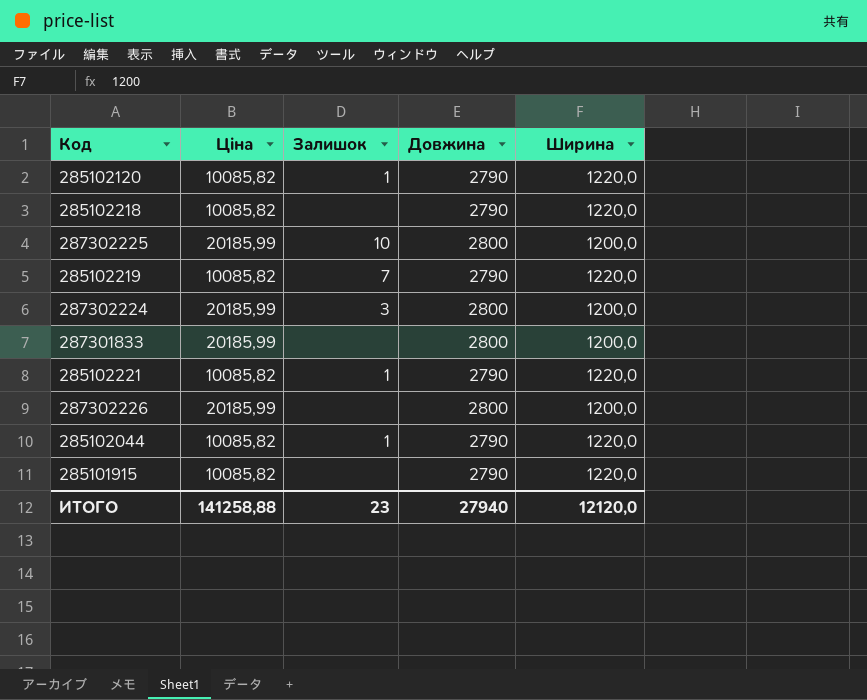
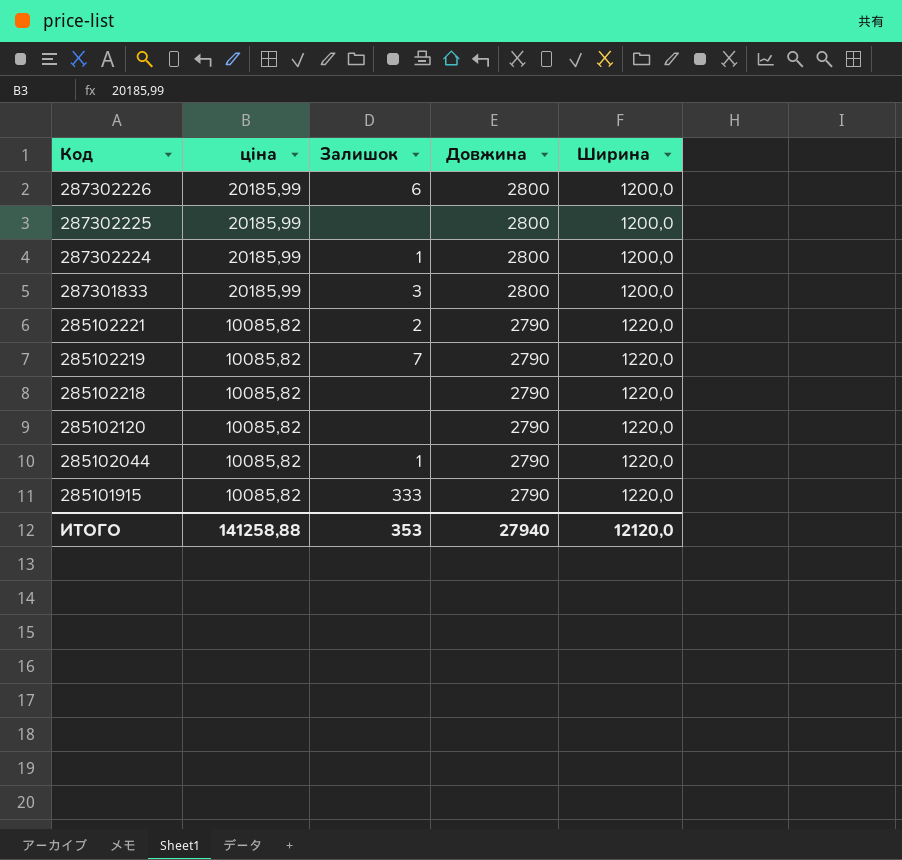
row order: none -> Код descending
column name: Ціна -> ціна
287302226 | Залишок: none -> 6
287302225 | Залишок: 10 -> none
287302224 | Залишок: 3 -> 1
287301833 | Залишок: none -> 3
285102221 | Залишок: 1 -> 2
285102120 | Залишок: 1 -> none
285101915 | Залишок: none -> 333
ИТОГО | Залишок: 23 -> 353

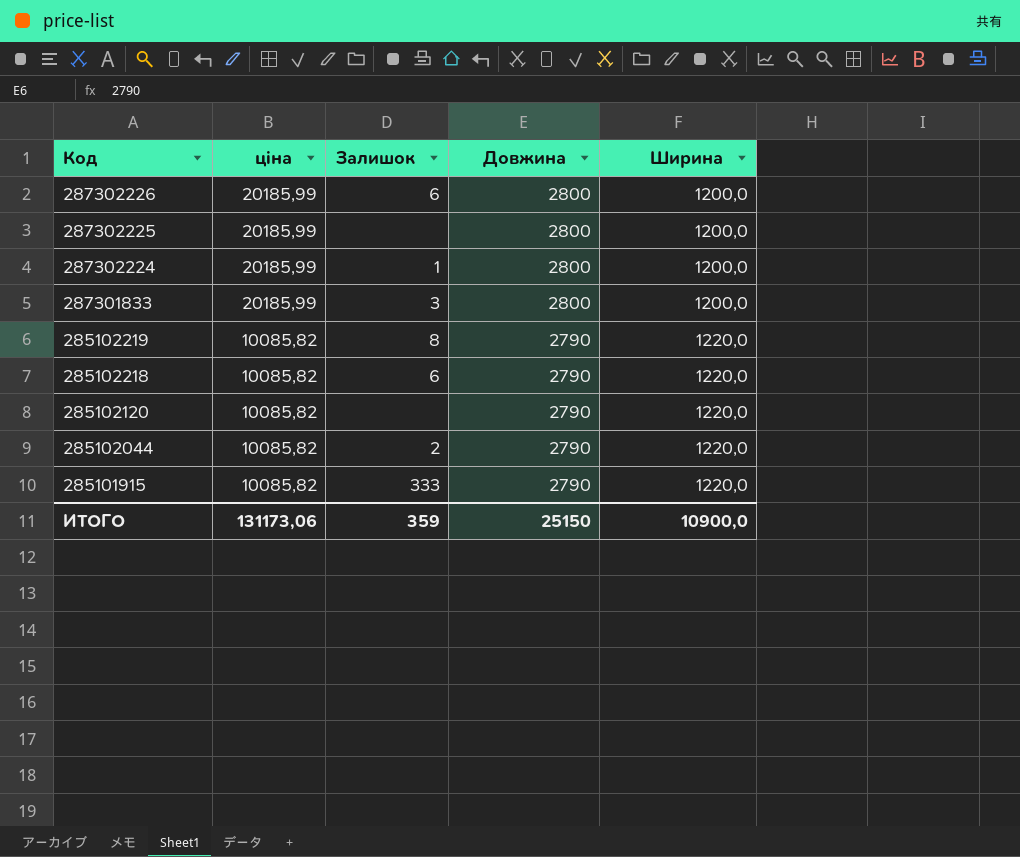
row 285102221: 10085,82 | 2 | 2790 | 1220,0 -> none
285102219 | Залишок: 7 -> 8
285102218 | Залишок: none -> 6
285102044 | Залишок: 1 -> 2
ИТОГО | ціна: 141258,88 -> 131173,06
ИТОГО | Залишок: 353 -> 359
ИТОГО | Довжина: 27940 -> 25150
ИТОГО | Ширина: 12120,0 -> 10900,0

